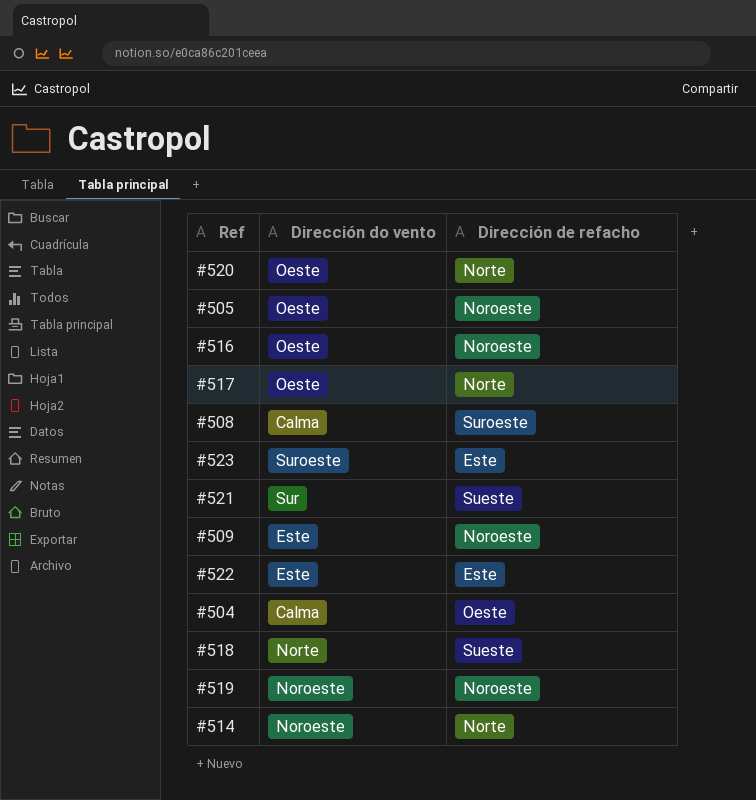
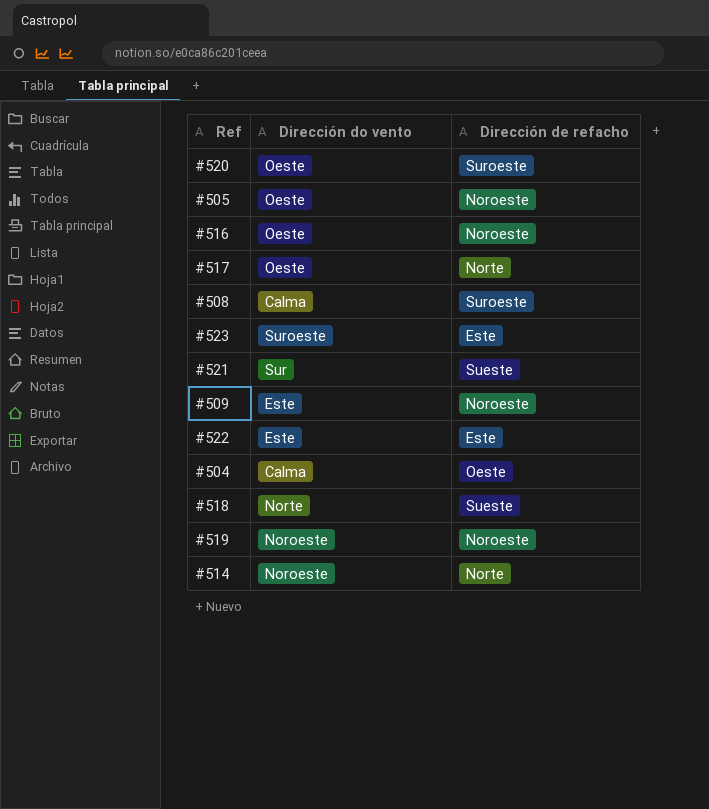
#520 | Dirección de refacho: Norte -> Suroeste

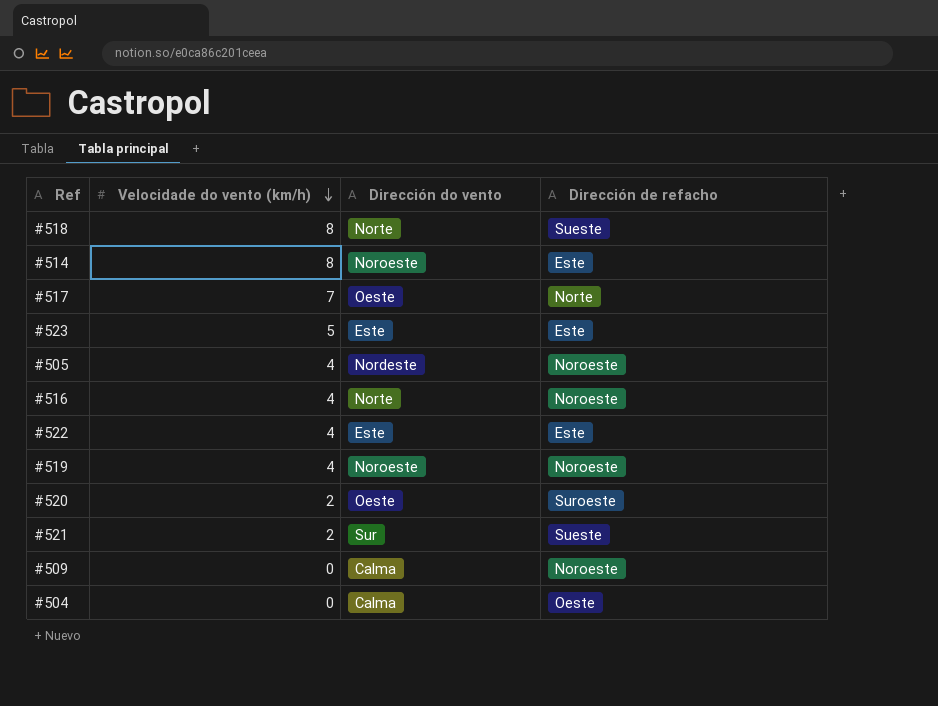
row order: none -> Velocidade do vento (km/h) descending
column Velocidade do vento (km/h) | position: none -> 2
row #508: Calma | Suroeste -> none
#514 | Dirección de refacho: Norte -> Este
#523 | Dirección do vento: Suroeste -> Este
#505 | Dirección do vento: Oeste -> Nordeste
#516 | Dirección do vento: Oeste -> Norte
#509 | Dirección do vento: Este -> Calma

